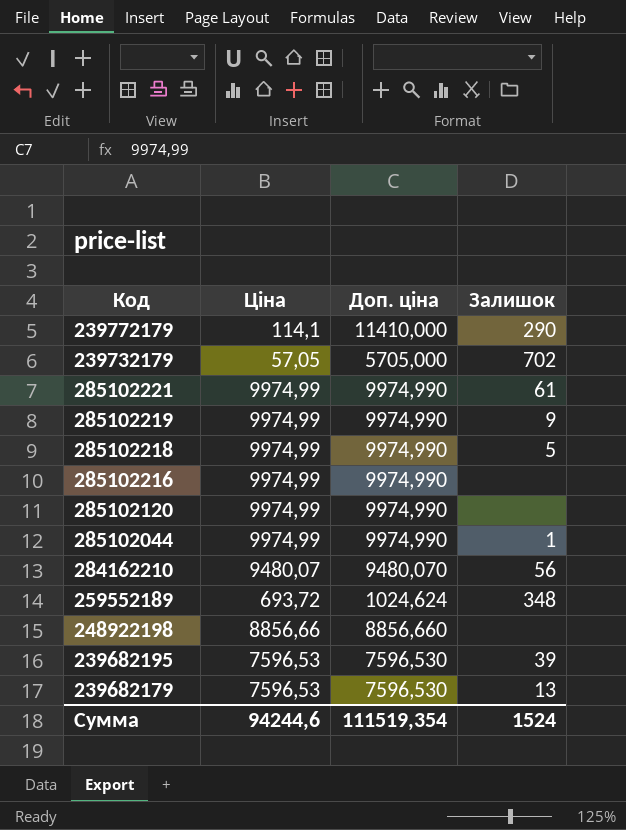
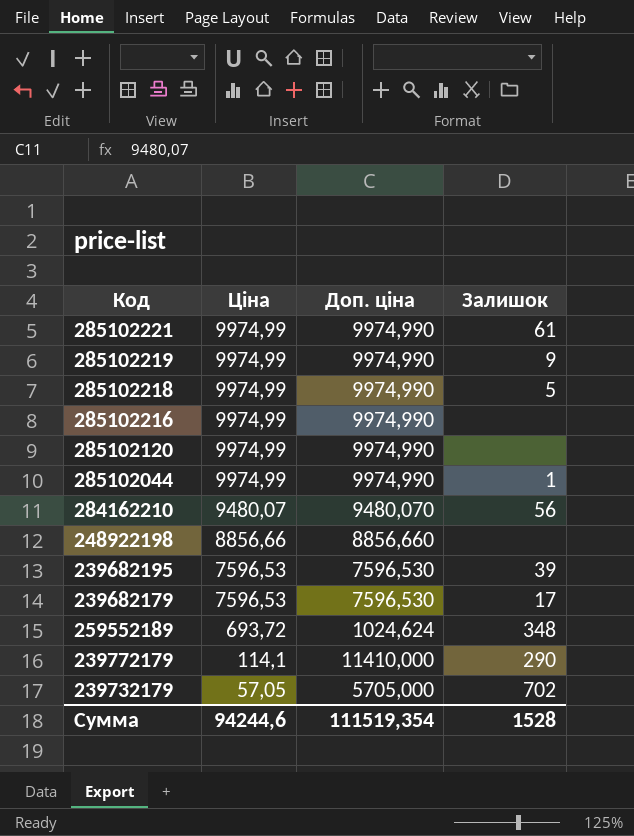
row order: none -> Ціна descending
239682179 | Залишок: 13 -> 17
Сумма | Залишок: 1524 -> 1528

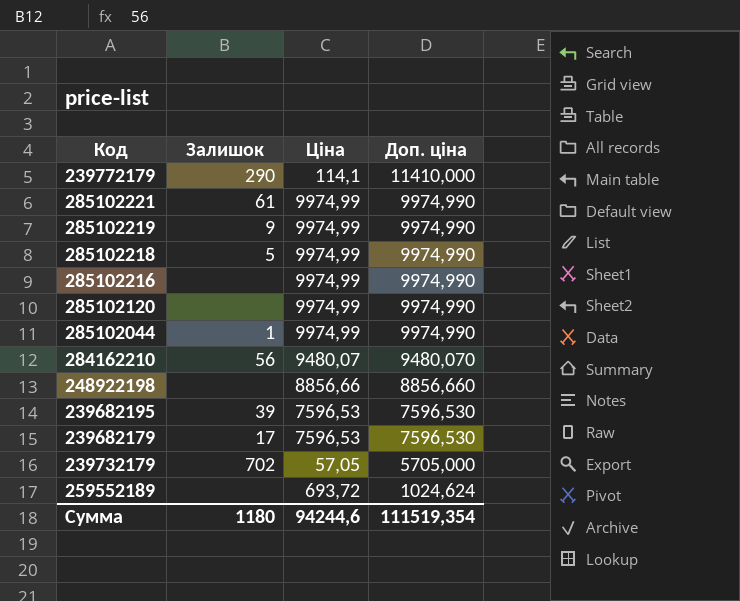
row order: Ціна descending -> Доп. ціна descending
column Залишок | position: 4 -> 2
259552189 | Залишок: 348 -> none
Сумма | Залишок: 1528 -> 1180

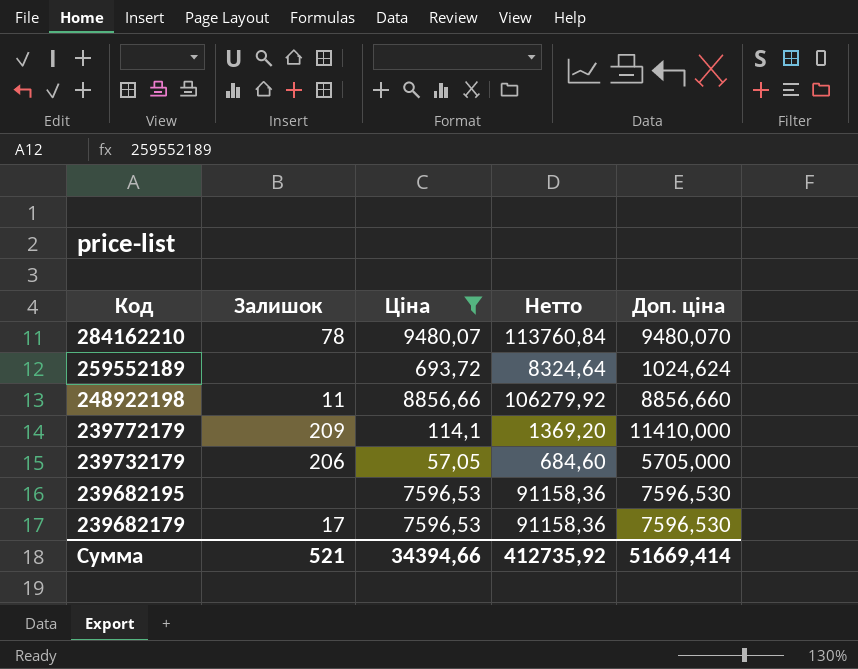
filter: none -> Ціна != 9974,99
row order: Доп. ціна descending -> Код descending
column Нетто | formula: none -> [Ціна] * 12
284162210 | Залишок: 56 -> 78
248922198 | Залишок: none -> 11
239772179 | Залишок: 290 -> 209
239732179 | Залишок: 702 -> 206
239682195 | Залишок: 39 -> none
Сумма | Залишок: 1180 -> 521
Сумма | Ціна: 94244,6 -> 34394,66
Сумма | Доп. ціна: 111519,354 -> 51669,414

